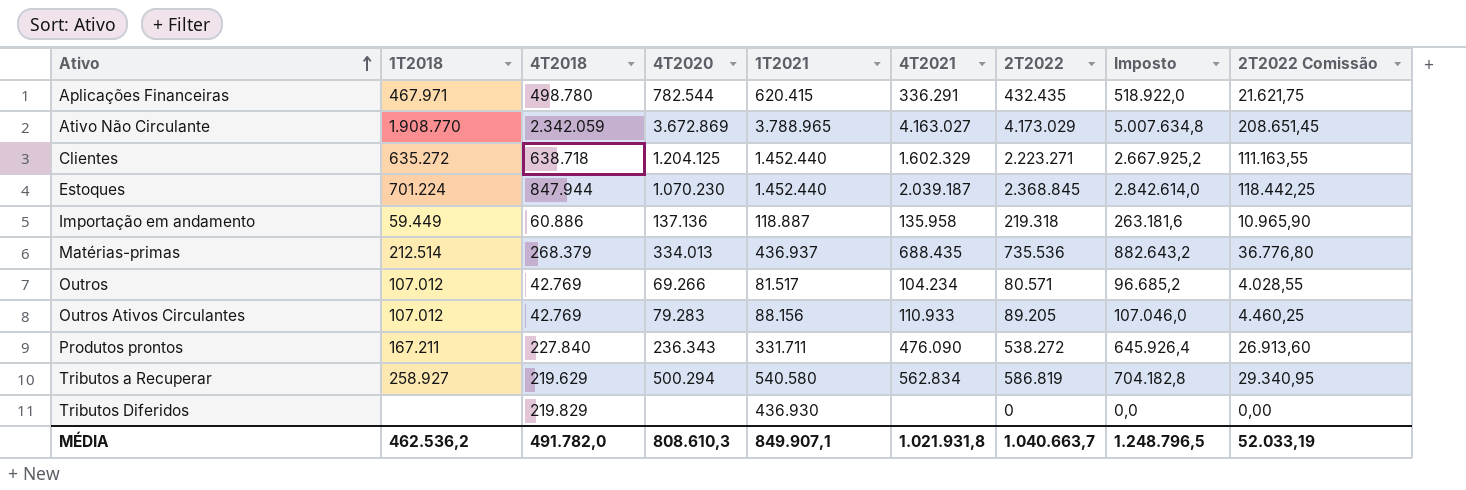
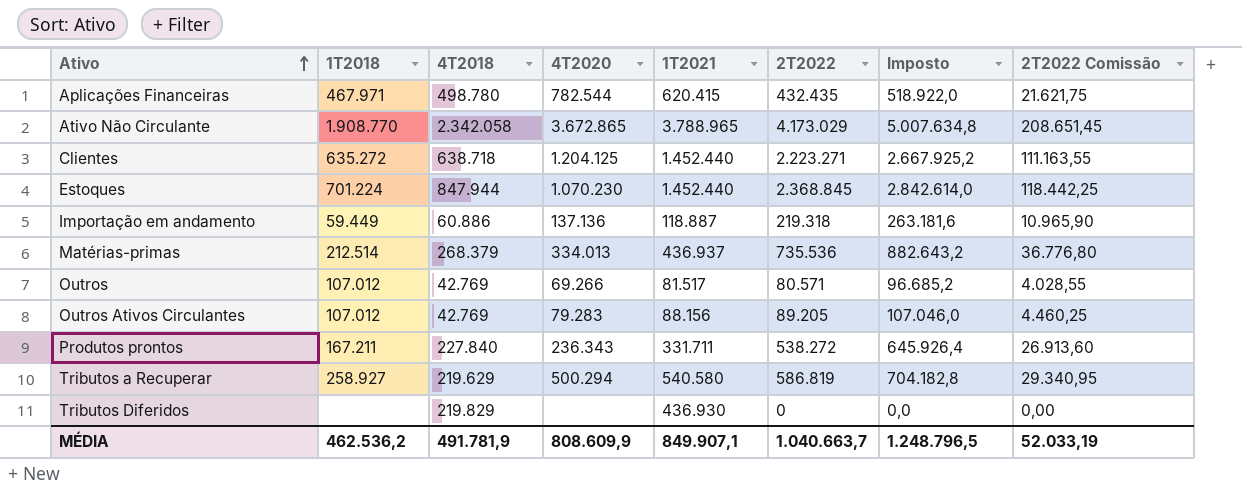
column 4T2021 | position: 6 -> none
Ativo Não Circulante | 4T2018: 2.342.059 -> 2.342.058
Ativo Não Circulante | 4T2020: 3.672.869 -> 3.672.865
MÉDIA | 4T2018: 491.782,0 -> 491.781,9
MÉDIA | 4T2020: 808.610,3 -> 808.609,9

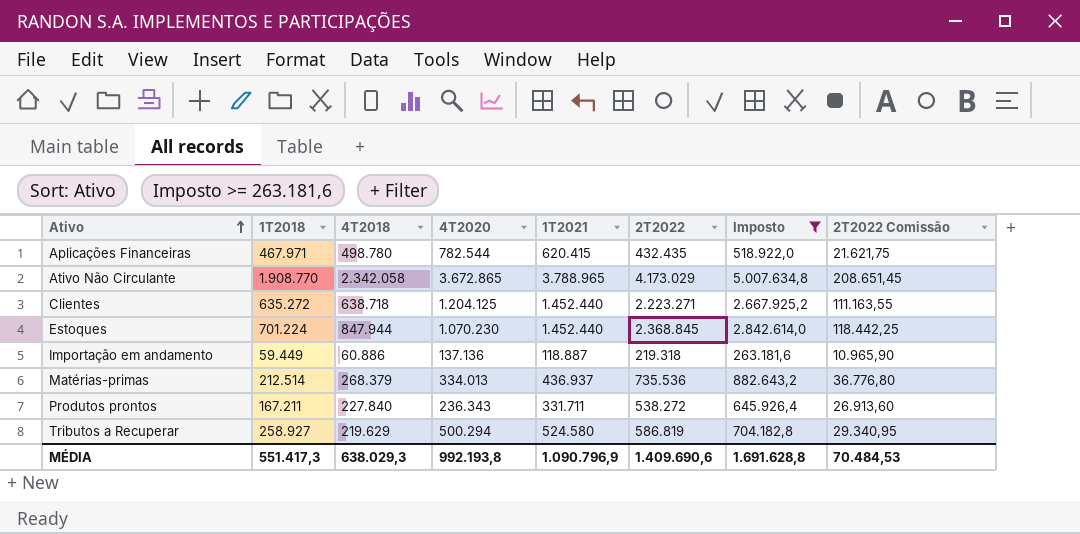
filter: none -> Imposto >= 263.181,6
Tributos a Recuperar | 1T2021: 540.580 -> 524.580
MÉDIA | 1T2018: 462.536,2 -> 551.417,3
MÉDIA | 4T2018: 491.781,9 -> 638.029,3
MÉDIA | 4T2020: 808.609,9 -> 992.193,8
MÉDIA | 1T2021: 849.907,1 -> 1.090.796,9
MÉDIA | 2T2022: 1.040.663,7 -> 1.409.690,6
MÉDIA | Imposto: 1.248.796,5 -> 1.691.628,8
MÉDIA | 2T2022 Comissão: 52.033,19 -> 70.484,53

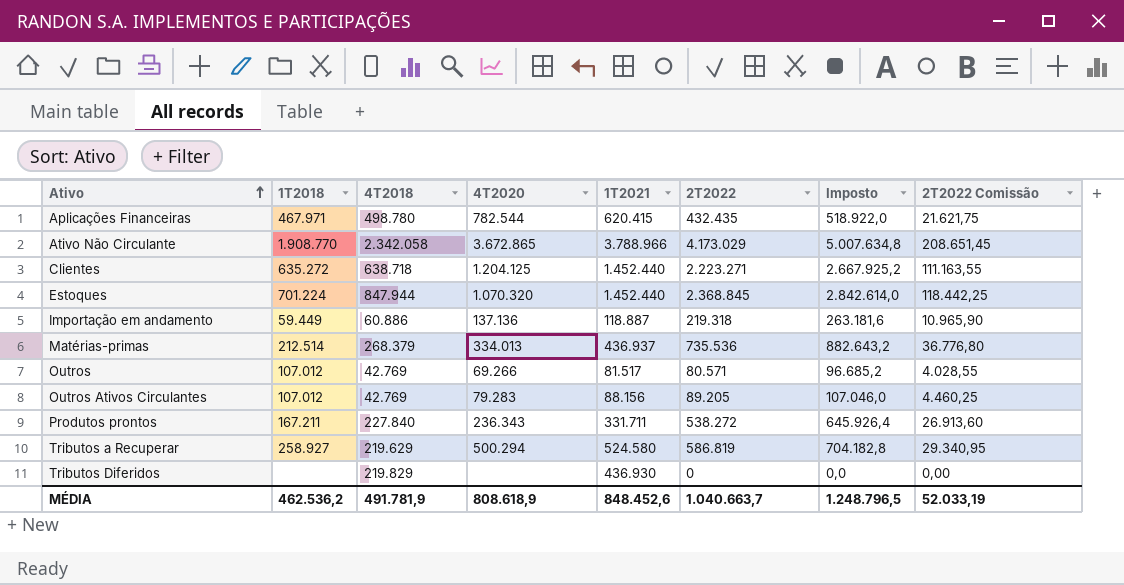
filter: Imposto >= 263.181,6 -> none
Ativo Não Circulante | 1T2021: 3.788.965 -> 3.788.966
Estoques | 4T2020: 1.070.230 -> 1.070.320
MÉDIA | 1T2018: 551.417,3 -> 462.536,2
MÉDIA | 4T2018: 638.029,3 -> 491.781,9
MÉDIA | 4T2020: 992.193,8 -> 808.618,9
MÉDIA | 1T2021: 1.090.796,9 -> 848.452,6
MÉDIA | 2T2022: 1.409.690,6 -> 1.040.663,7
MÉDIA | Imposto: 1.691.628,8 -> 1.248.796,5
MÉDIA | 2T2022 Comissão: 70.484,53 -> 52.033,19

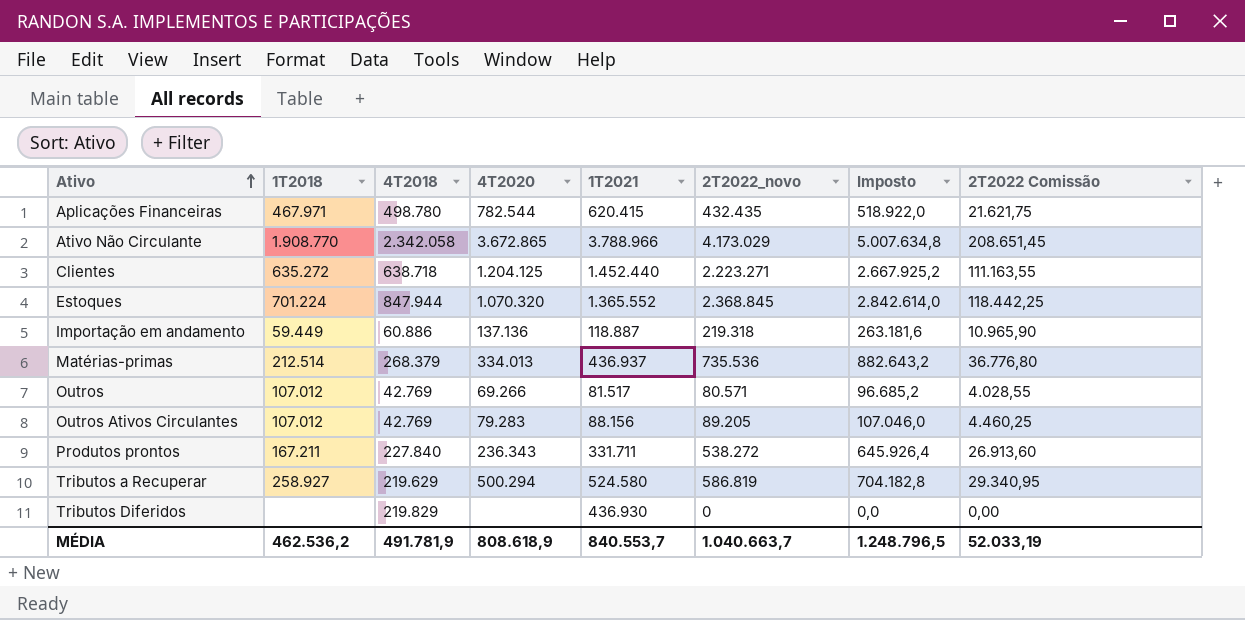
column name: 2T2022 -> 2T2022_novo
Estoques | 1T2021: 1.452.440 -> 1.365.552
MÉDIA | 1T2021: 848.452,6 -> 840.553,7

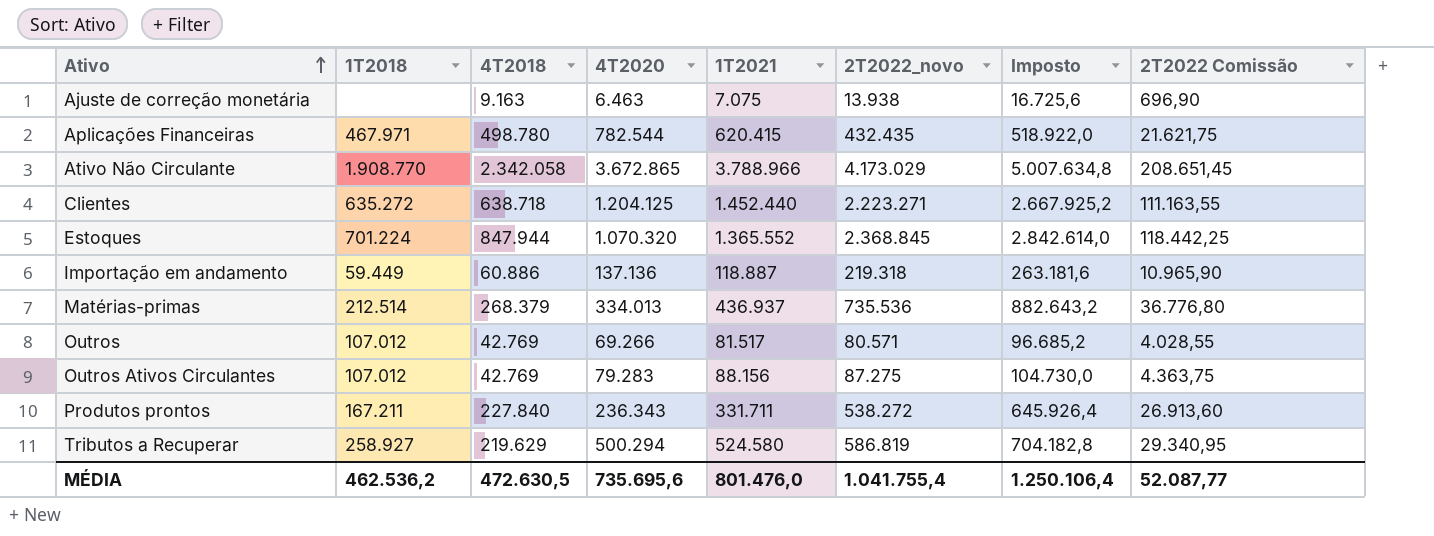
row Tributos Diferidos: none | 219.829 | none | 436.930 | 0 | 0,0 | 0,00 -> none
row Ajuste de correção monetária: none -> none | 9.163 | 6.463 | 7.075 | 13.938 | 16.725,6 | 696,90
Outros Ativos Circulantes | 2T2022_novo: 89.205 -> 87.275
Outros Ativos Circulantes | Imposto: 107.046,0 -> 104.730,0
Outros Ativos Circulantes | 2T2022 Comissão: 4.460,25 -> 4.363,75
MÉDIA | 4T2018: 491.781,9 -> 472.630,5
MÉDIA | 4T2020: 808.618,9 -> 735.695,6
MÉDIA | 1T2021: 840.553,7 -> 801.476,0
MÉDIA | 2T2022_novo: 1.040.663,7 -> 1.041.755,4
MÉDIA | Imposto: 1.248.796,5 -> 1.250.106,4
MÉDIA | 2T2022 Comissão: 52.033,19 -> 52.087,77

